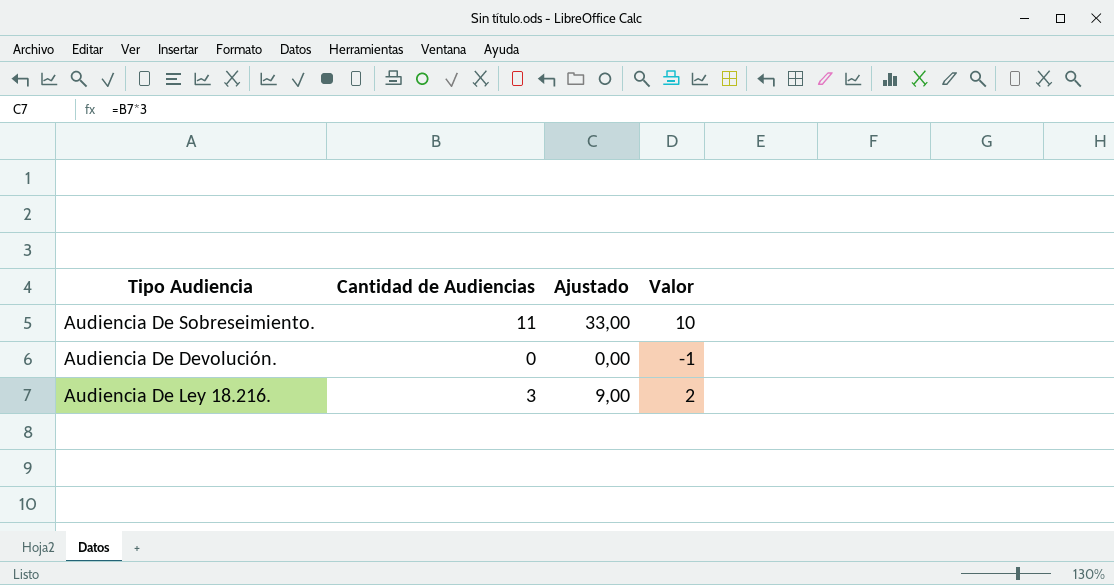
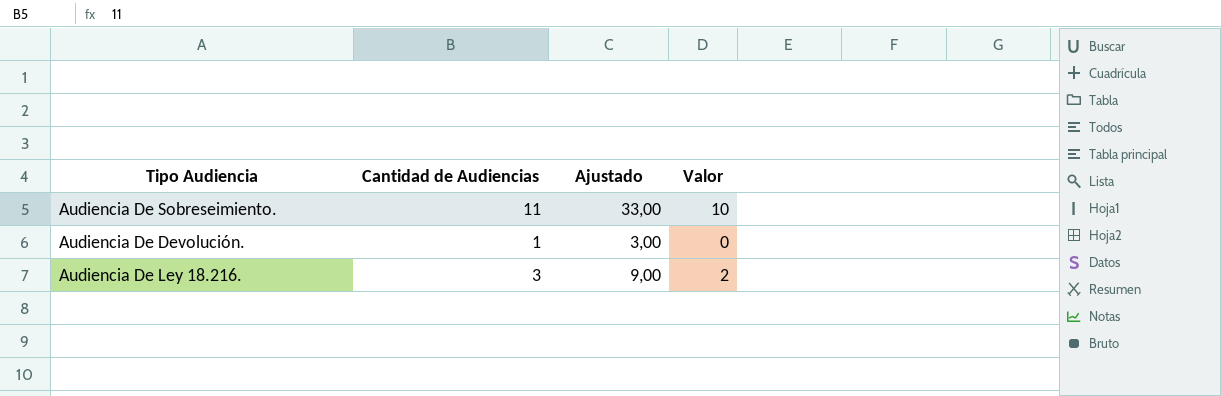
Audiencia De Devolución. | Cantidad de Audiencias: 0 -> 1
Audiencia De Devolución. | Ajustado: 0,00 -> 3,00
Audiencia De Devolución. | Valor: -1 -> 0

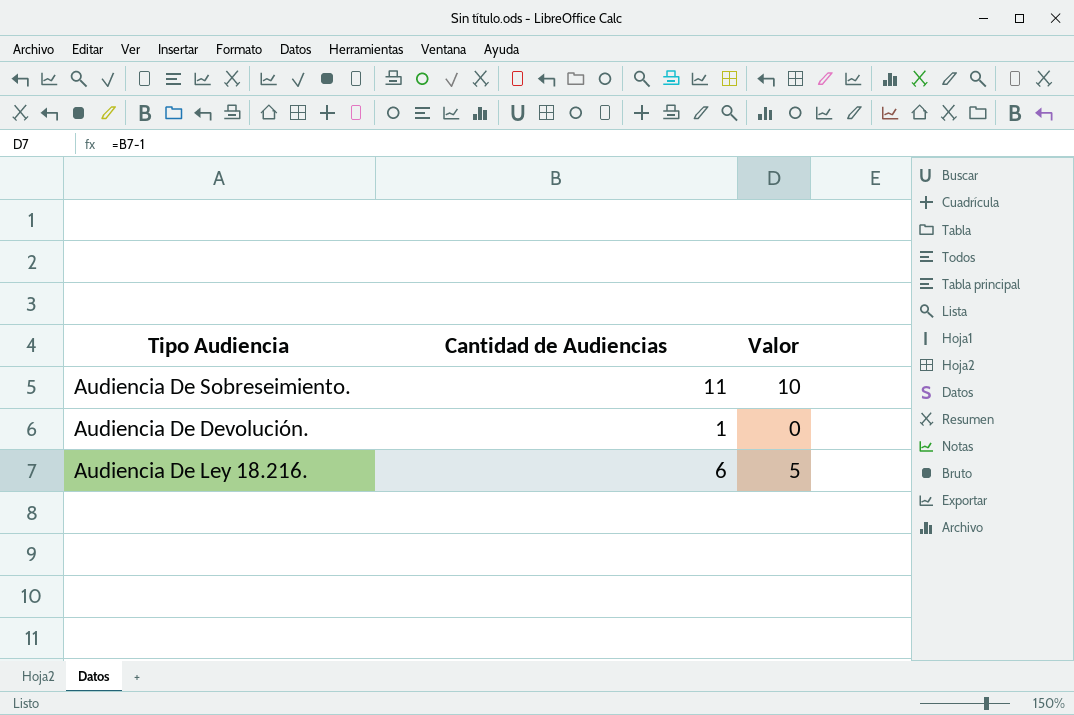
column Ajustado | formula: [Cantidad de Audiencias] * 3 -> none
Audiencia De Ley 18.216. | Cantidad de Audiencias: 3 -> 6
Audiencia De Ley 18.216. | Valor: 2 -> 5

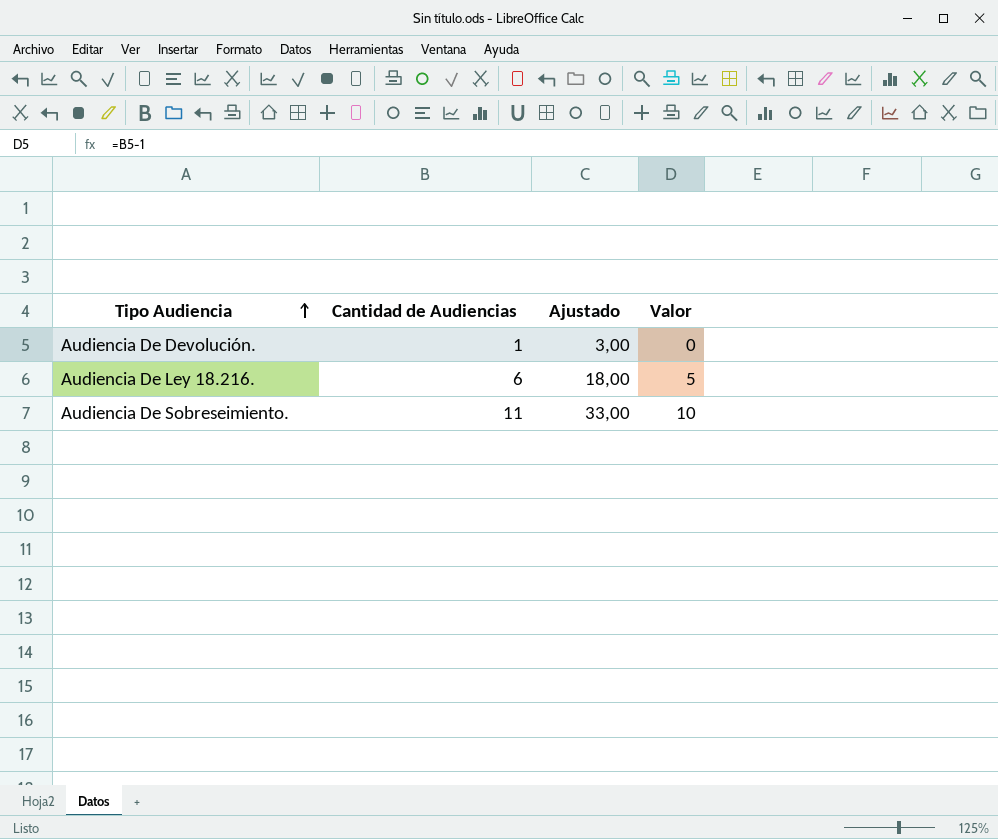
row order: none -> Tipo Audiencia ascending
column Ajustado | formula: none -> [Cantidad de Audiencias] * 3

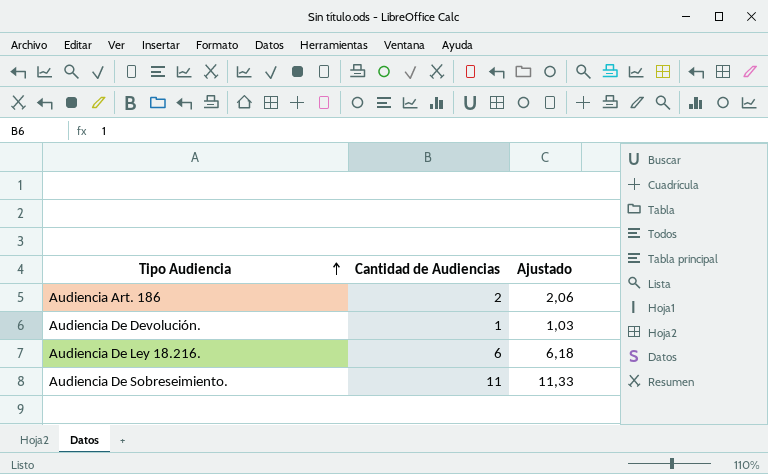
column Valor | formula: [Cantidad de Audiencias] - 1 -> none
column Ajustado | formula: [Cantidad de Audiencias] * 3 -> [Cantidad de Audiencias] * 1,03
row Audiencia Art. 186: none -> 2 | 2,06

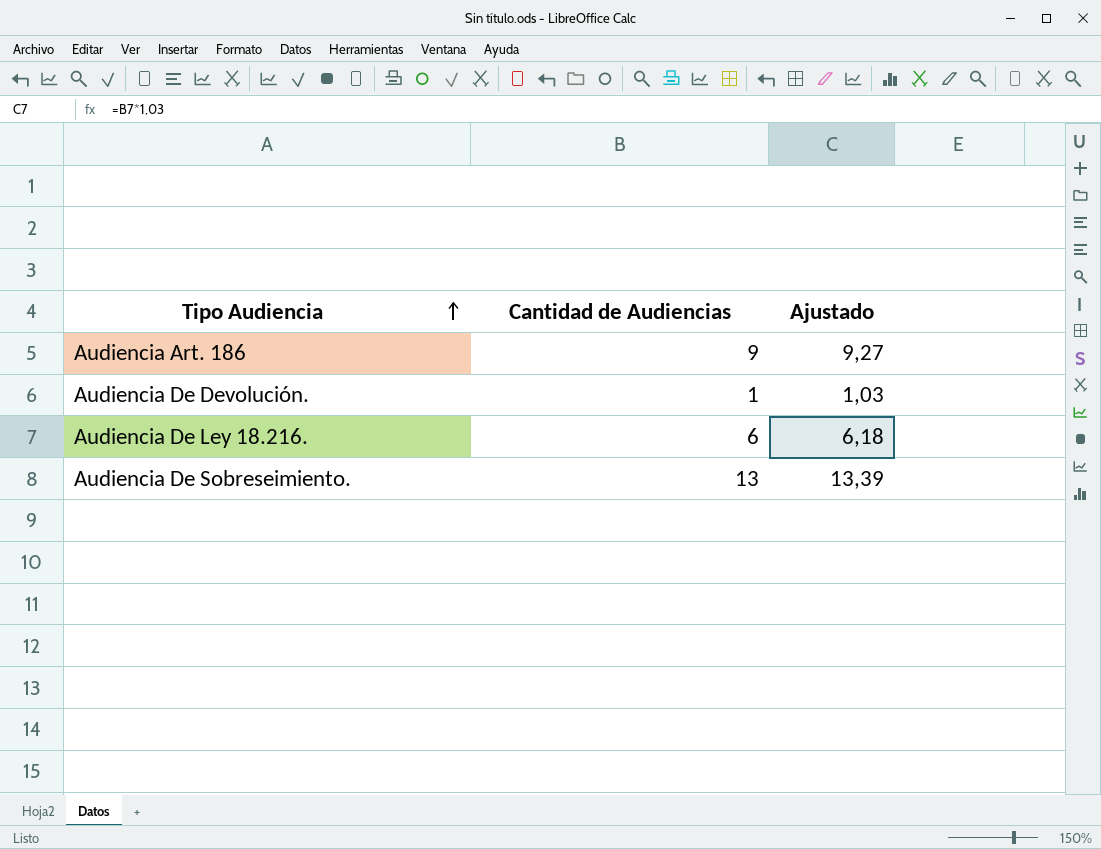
Audiencia Art. 186 | Cantidad de Audiencias: 2 -> 9
Audiencia Art. 186 | Ajustado: 2,06 -> 9,27
Audiencia De Sobreseimiento. | Cantidad de Audiencias: 11 -> 13
Audiencia De Sobreseimiento. | Ajustado: 11,33 -> 13,39

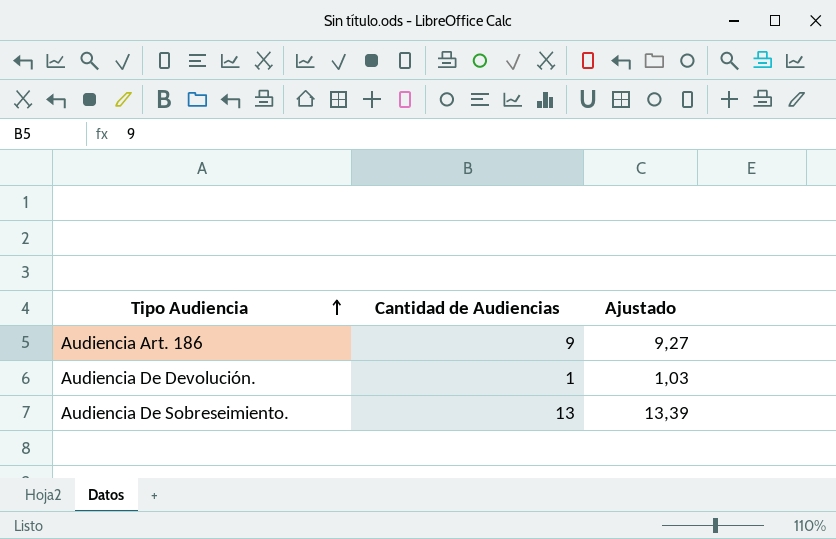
row Audiencia De Ley 18.216.: 6 | 6,18 -> none

